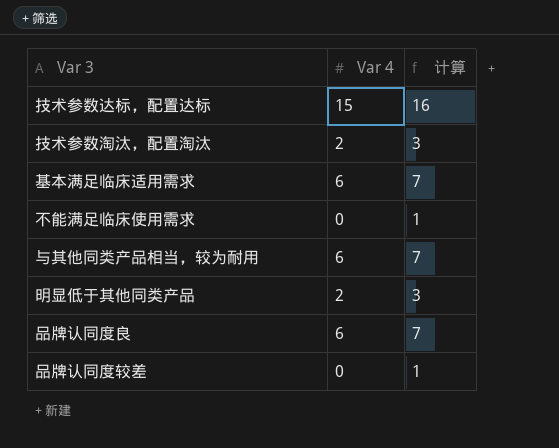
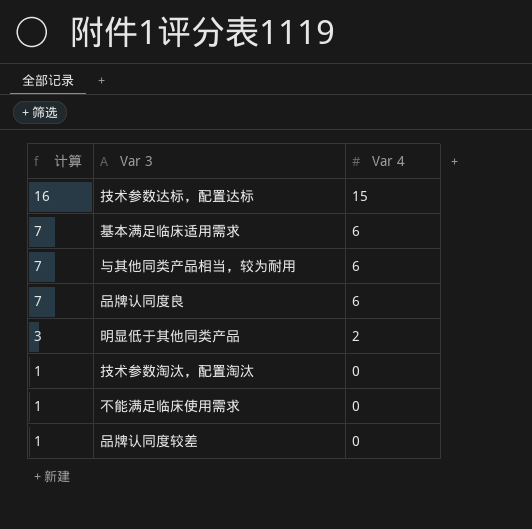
row order: none -> 计算 descending
column 计算 | position: 3 -> 1
技术参数淘汰，配置淘汰 | 计算: 3 -> 1
技术参数淘汰，配置淘汰 | Var 4: 2 -> 0

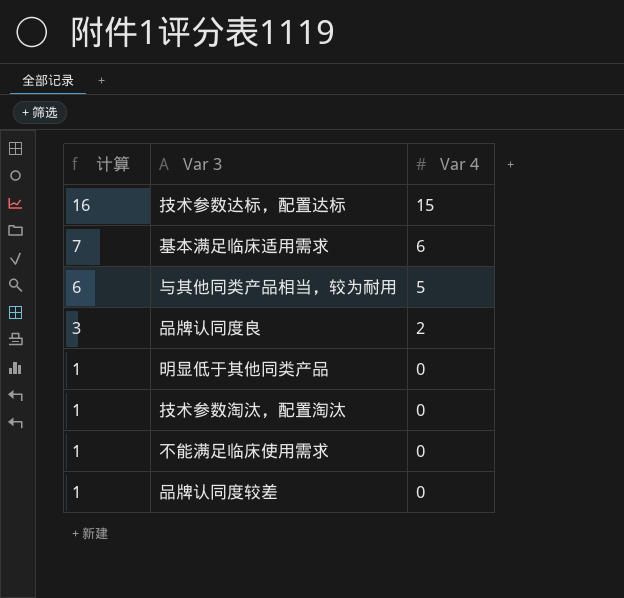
与其他同类产品相当，较为耐用 | 计算: 7 -> 6
与其他同类产品相当，较为耐用 | Var 4: 6 -> 5
品牌认同度良 | 计算: 7 -> 3
品牌认同度良 | Var 4: 6 -> 2
明显低于其他同类产品 | 计算: 3 -> 1
明显低于其他同类产品 | Var 4: 2 -> 0

